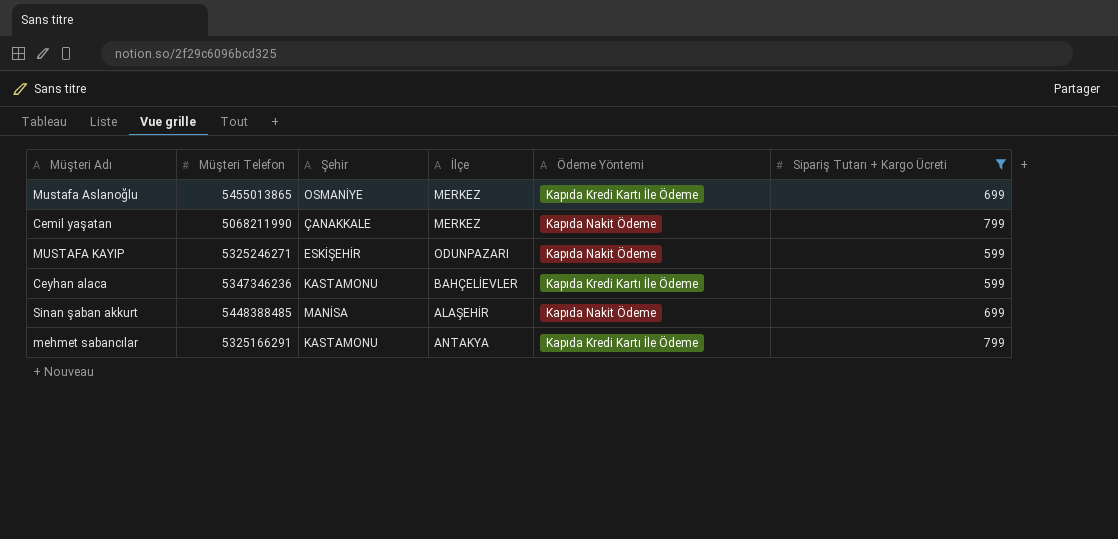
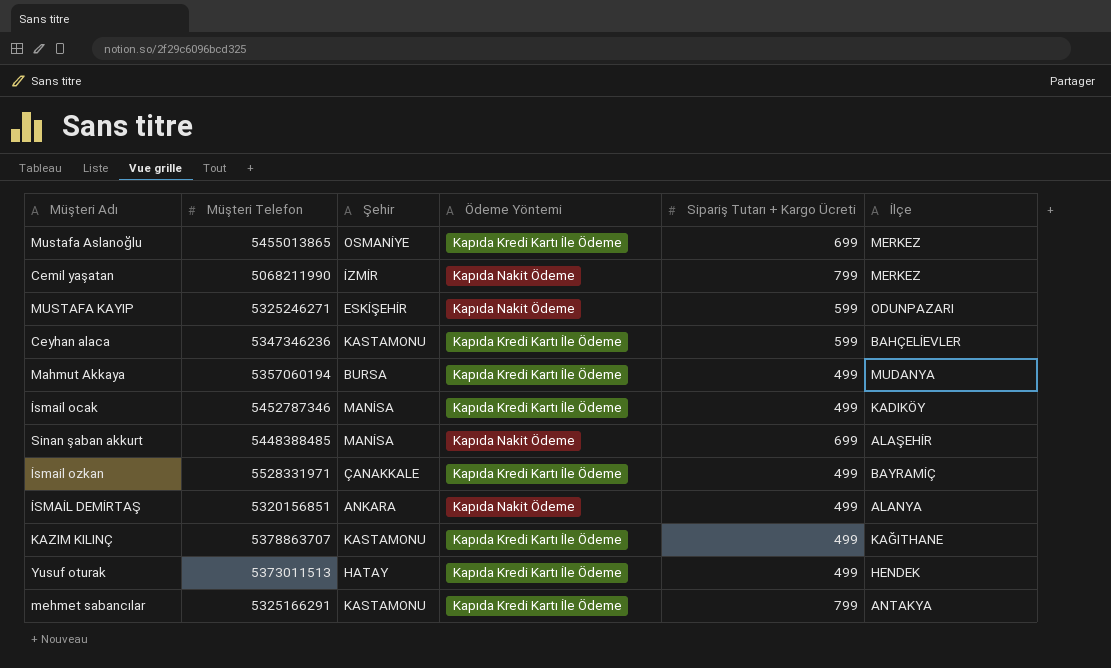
filter: Sipariş Tutarı + Kargo Ücreti != 499 -> none
column İlçe | position: 4 -> 6
Cemil yaşatan | Şehir: ÇANAKKALE -> İZMİR

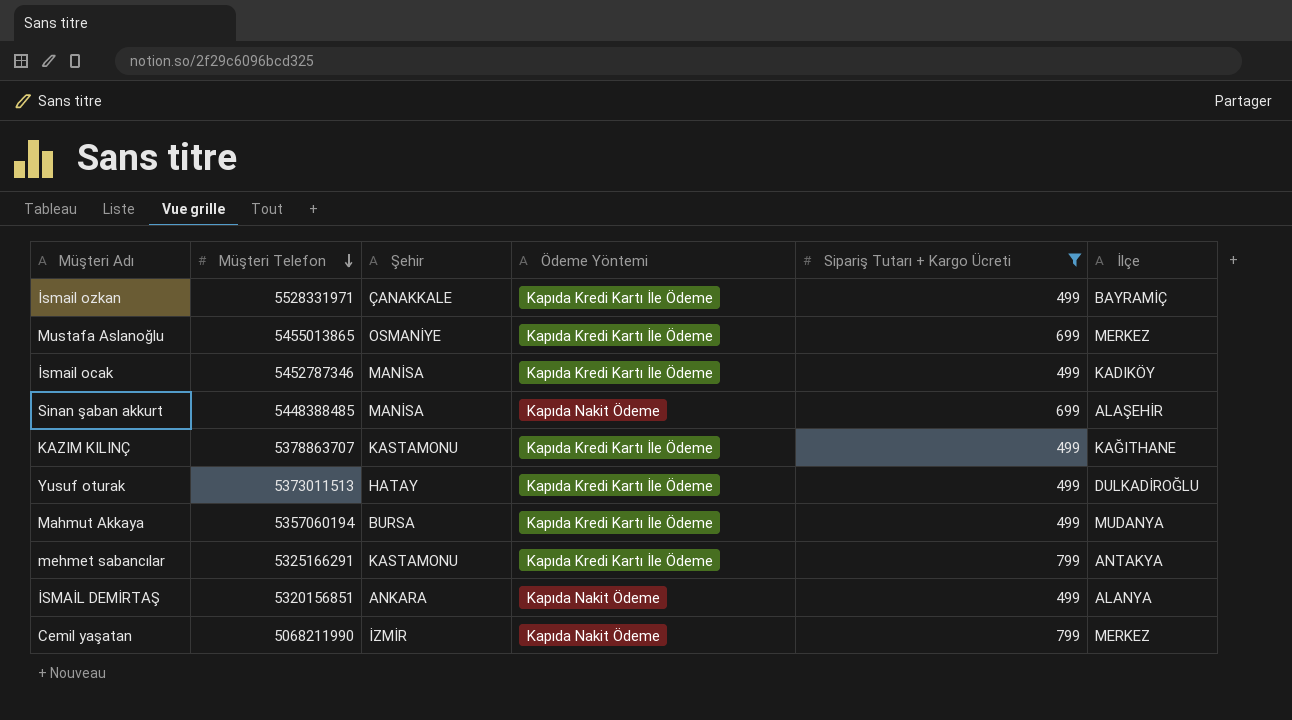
filter: none -> Sipariş Tutarı + Kargo Ücreti != 599
row order: none -> Müşteri Telefon descending
Yusuf oturak | İlçe: HENDEK -> DULKADİROĞLU

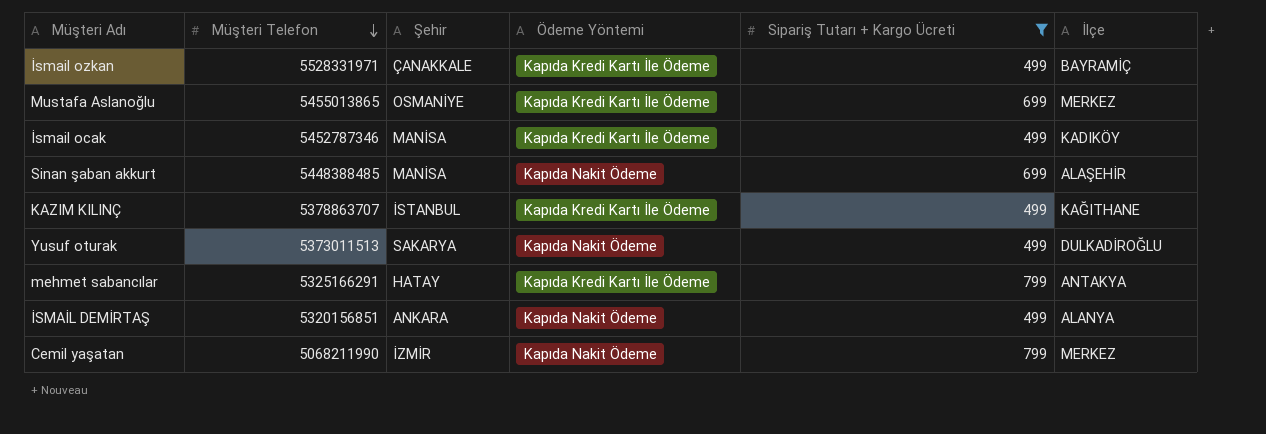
row Mahmut Akkaya: 5357060194 | BURSA | Kapıda Kredi Kartı İle Ödeme | 499 | MUDANYA -> none
KAZIM KILINÇ | Şehir: KASTAMONU -> İSTANBUL
Yusuf oturak | Şehir: HATAY -> SAKARYA
Yusuf oturak | Ödeme Yöntemi: Kapıda Kredi Kartı İle Ödeme -> Kapıda Nakit Ödeme
mehmet sabancılar | Şehir: KASTAMONU -> HATAY

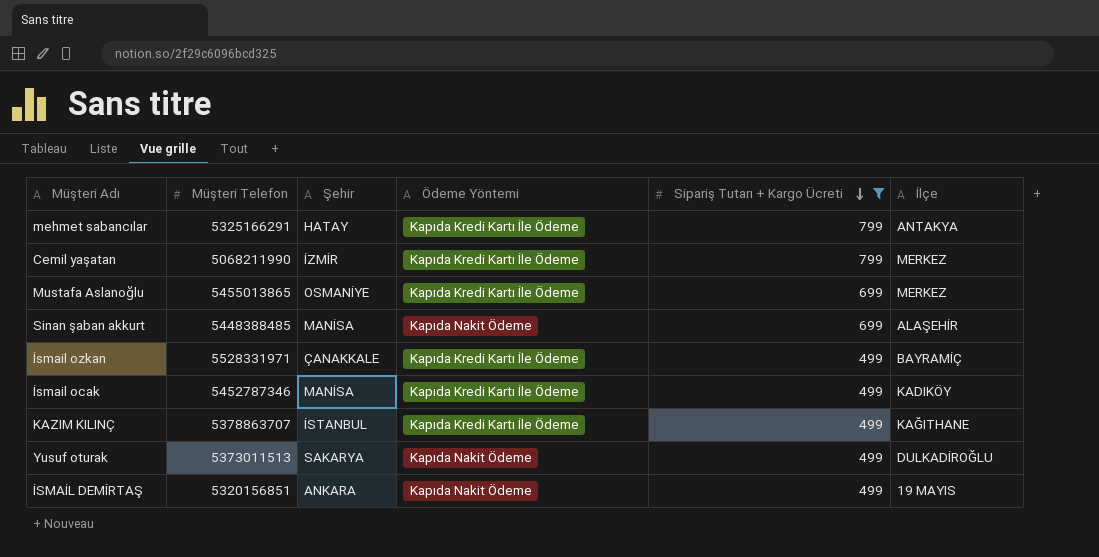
row order: Müşteri Telefon descending -> Sipariş Tutarı + Kargo Ücreti descending
Cemil yaşatan | Ödeme Yöntemi: Kapıda Nakit Ödeme -> Kapıda Kredi Kartı İle Ödeme
İSMAİL DEMİRTAŞ | İlçe: ALANYA -> 19 MAYIS

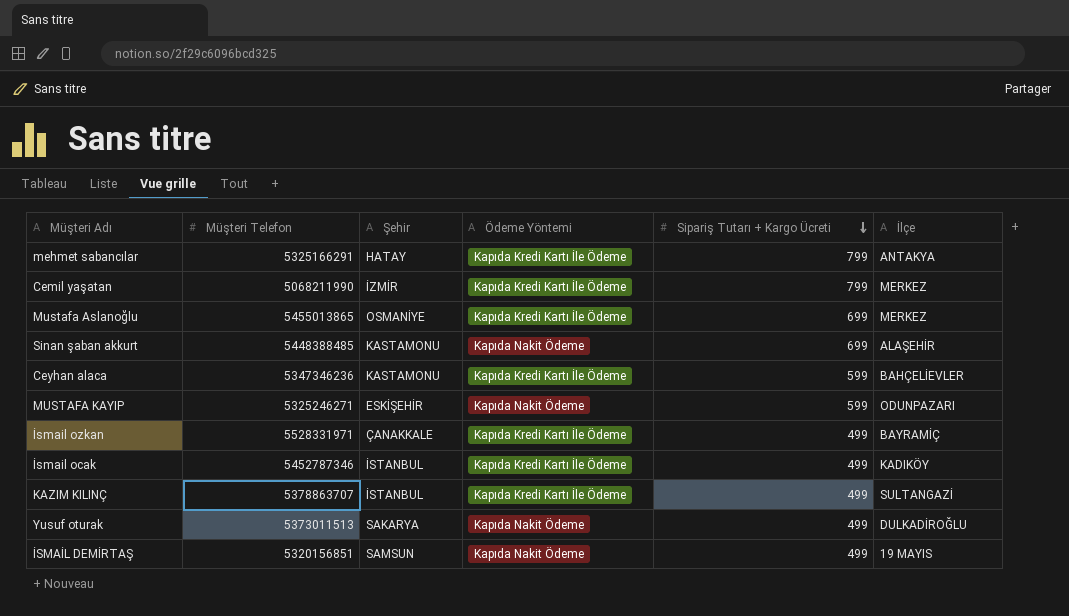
filter: Sipariş Tutarı + Kargo Ücreti != 599 -> none
Sinan şaban akkurt | Şehir: MANİSA -> KASTAMONU
İsmail ocak | Şehir: MANİSA -> İSTANBUL
KAZIM KILINÇ | İlçe: KAĞITHANE -> SULTANGAZİ
İSMAİL DEMİRTAŞ | Şehir: ANKARA -> SAMSUN

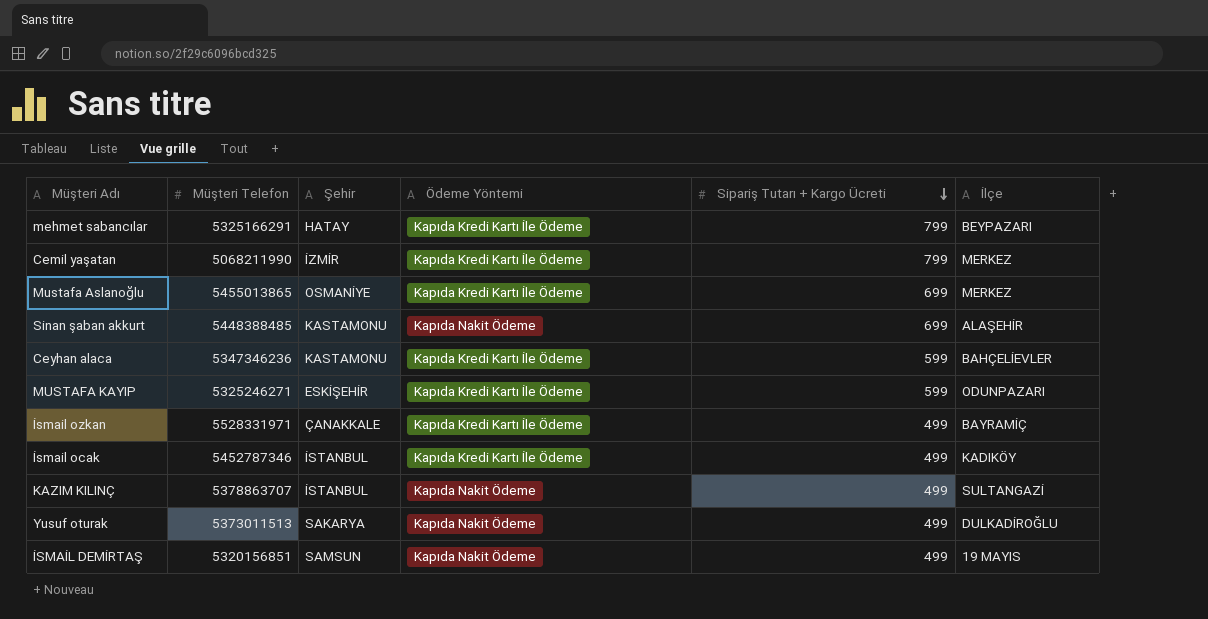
mehmet sabancılar | İlçe: ANTAKYA -> BEYPAZARI
MUSTAFA KAYIP | Ödeme Yöntemi: Kapıda Nakit Ödeme -> Kapıda Kredi Kartı İle Ödeme
KAZIM KILINÇ | Ödeme Yöntemi: Kapıda Kredi Kartı İle Ödeme -> Kapıda Nakit Ödeme

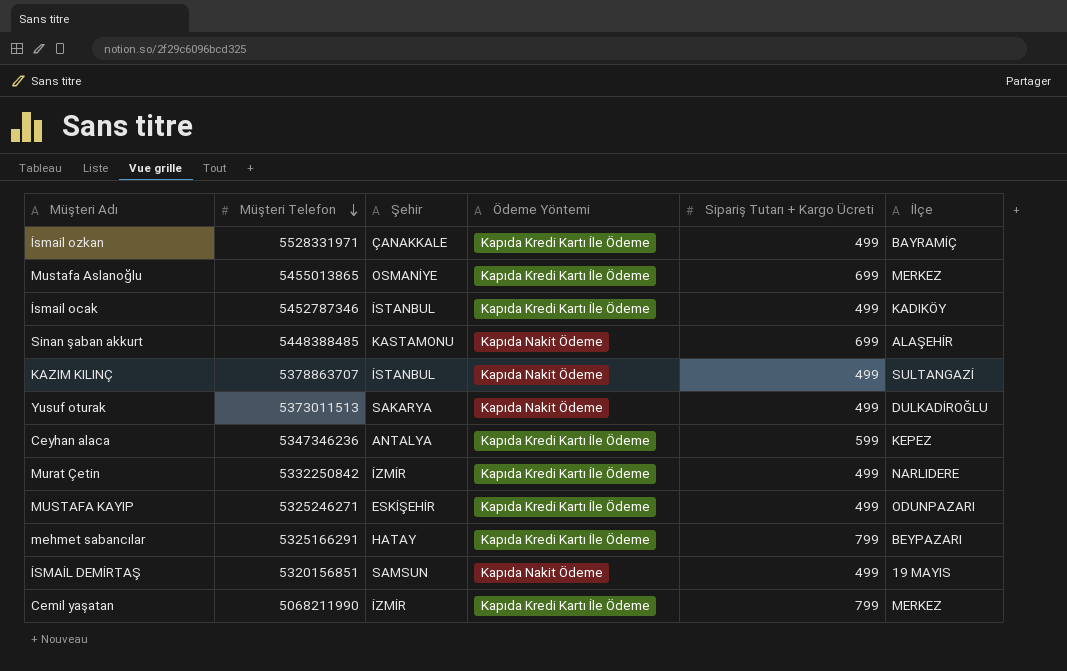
row order: Sipariş Tutarı + Kargo Ücreti descending -> Müşteri Telefon descending
Ceyhan alaca | Şehir: KASTAMONU -> ANTALYA
Ceyhan alaca | İlçe: BAHÇELİEVLER -> KEPEZ
row Murat Çetin: none -> 5332250842 | İZMİR | Kapıda Kredi Kartı İle Ödeme | 499 | NARLIDERE
MUSTAFA KAYIP | Sipariş Tutarı + Kargo Ücreti: 599 -> 499

